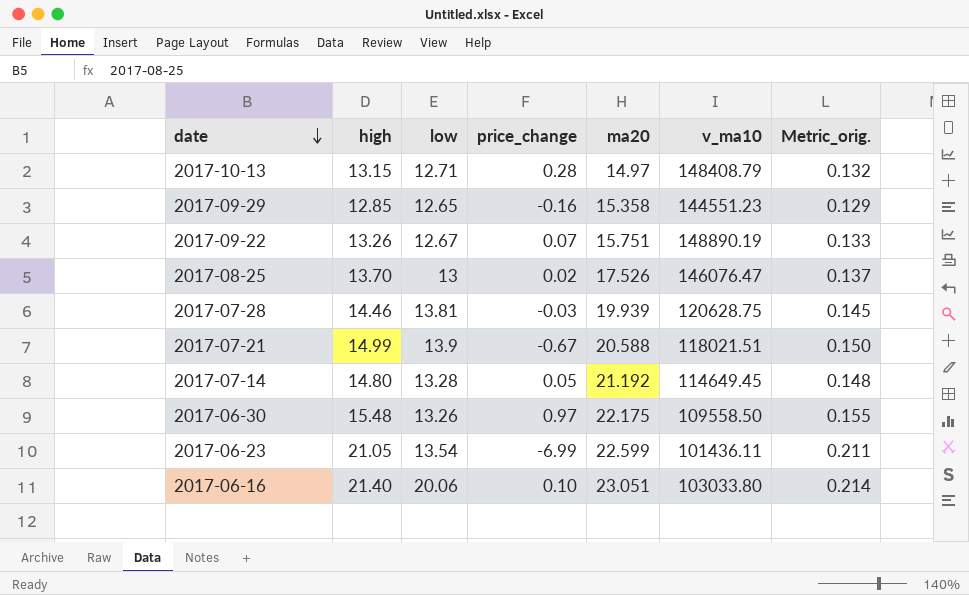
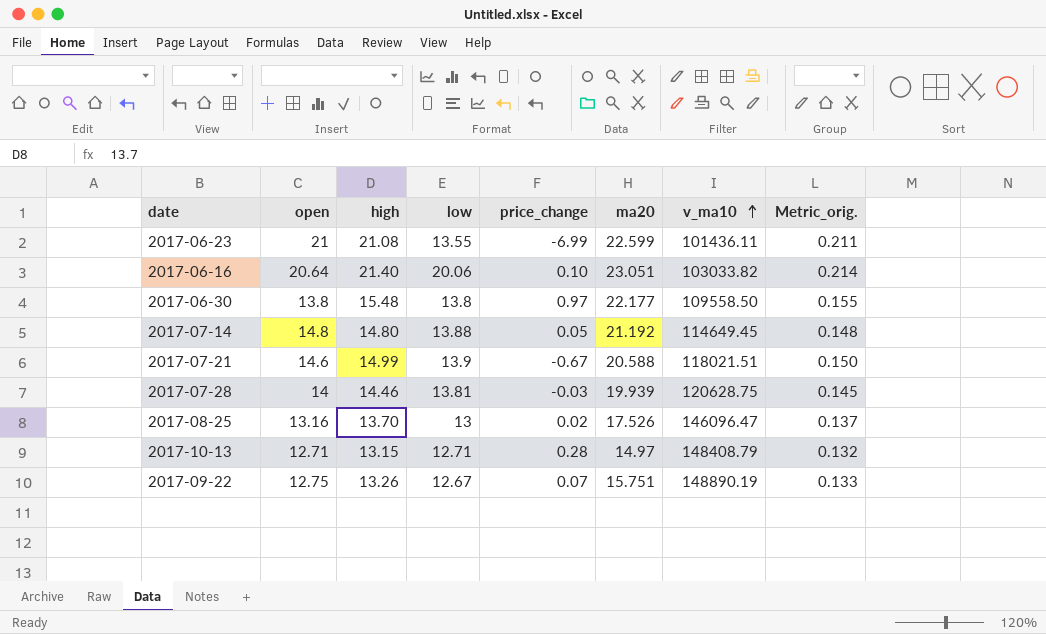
row order: date descending -> v_ma10 ascending
column open | position: none -> 2
row 2017-09-29: 12.85 | 12.65 | -0.16 | 15.358 | 144551.23 | 0.129 -> none
2017-06-23 | high: 21.05 -> 21.08
2017-06-23 | low: 13.54 -> 13.55
2017-06-16 | v_ma10: 103033.80 -> 103033.82
2017-06-30 | low: 13.26 -> 13.8
2017-06-30 | ma20: 22.175 -> 22.177
2017-07-14 | low: 13.28 -> 13.88
2017-08-25 | v_ma10: 146076.47 -> 146096.47

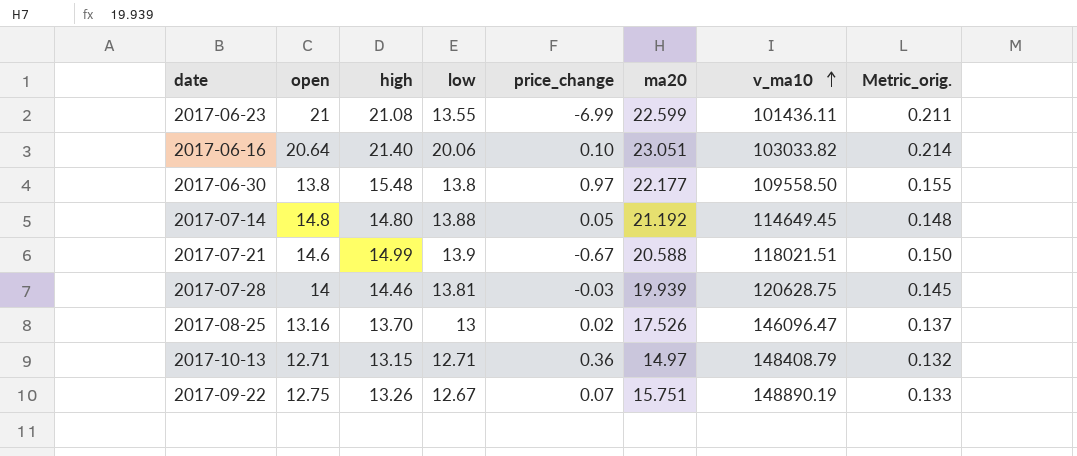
2017-10-13 | price_change: 0.28 -> 0.36

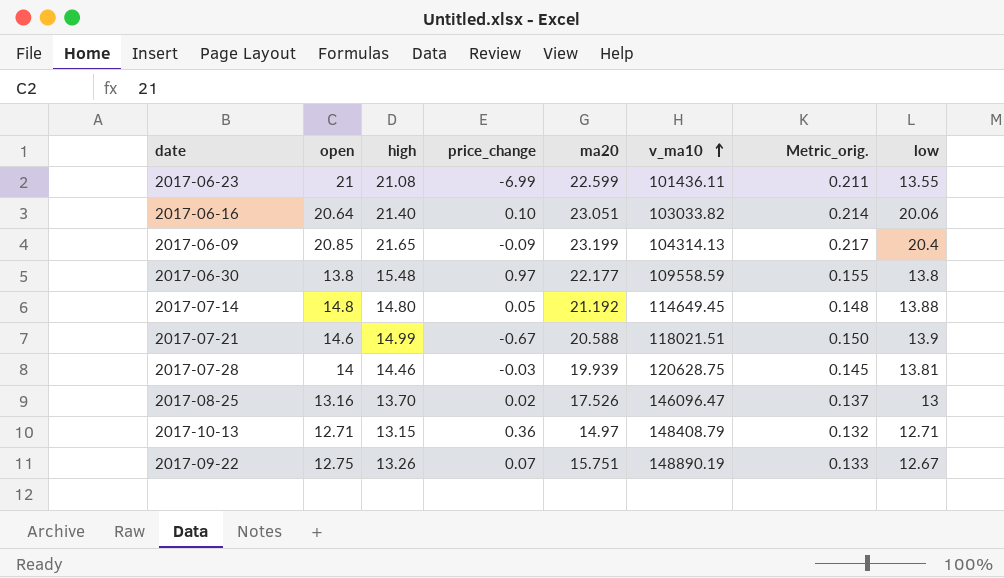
column low | position: 4 -> 8
row 2017-06-09: none -> 20.85 | 21.65 | -0.09 | 23.199 | 104314.13 | 0.217 | 20.4
2017-06-30 | v_ma10: 109558.50 -> 109558.59

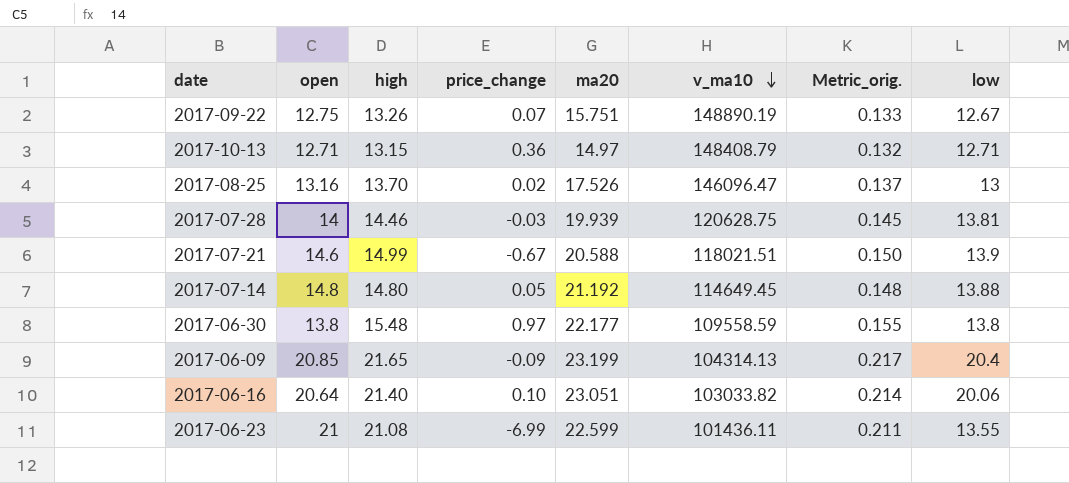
row order: v_ma10 ascending -> v_ma10 descending

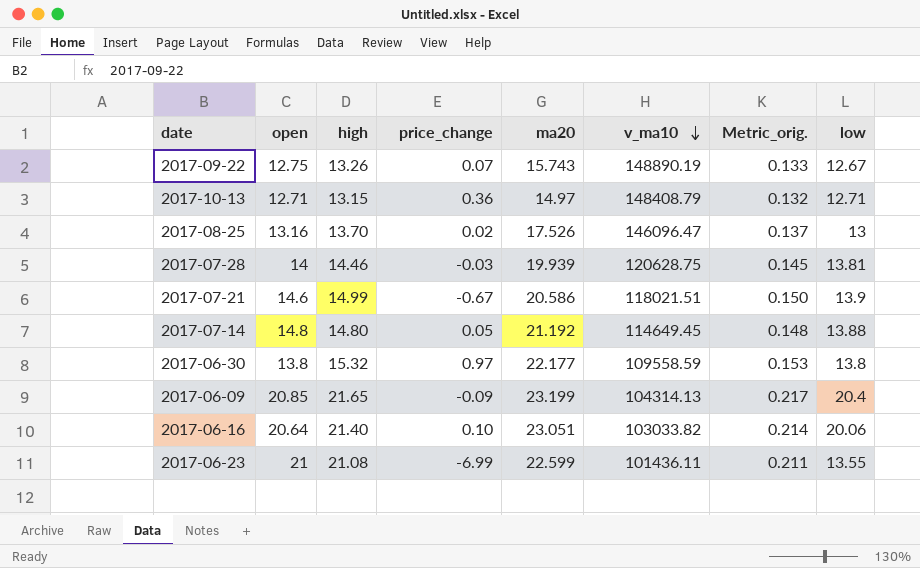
2017-09-22 | ma20: 15.751 -> 15.743
2017-07-21 | ma20: 20.588 -> 20.586
2017-06-30 | high: 15.48 -> 15.32
2017-06-30 | Metric_orig.: 0.155 -> 0.153

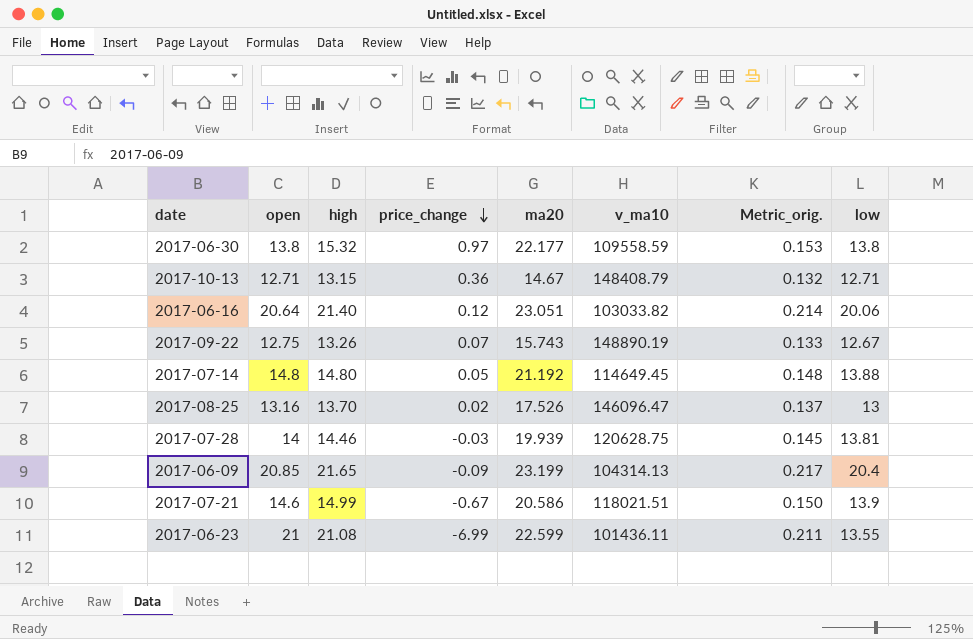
row order: v_ma10 descending -> price_change descending
2017-10-13 | ma20: 14.97 -> 14.67
2017-06-16 | price_change: 0.10 -> 0.12

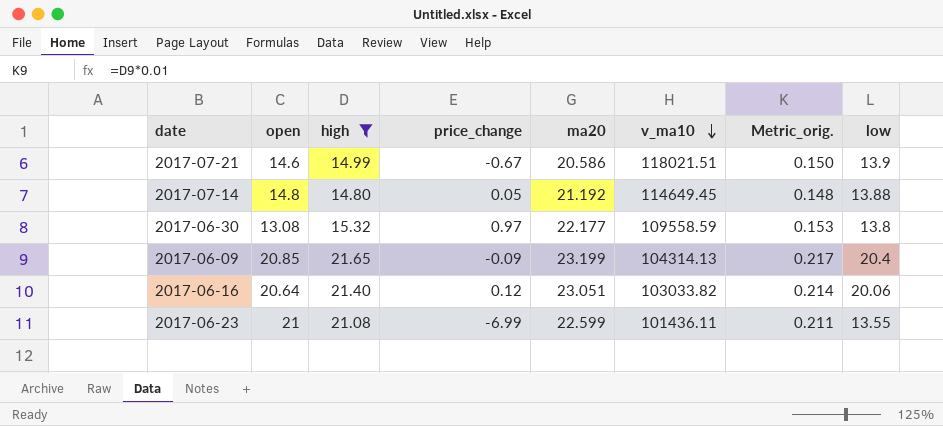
filter: none -> high >= 14.80
row order: price_change descending -> v_ma10 descending
2017-06-30 | open: 13.8 -> 13.08

